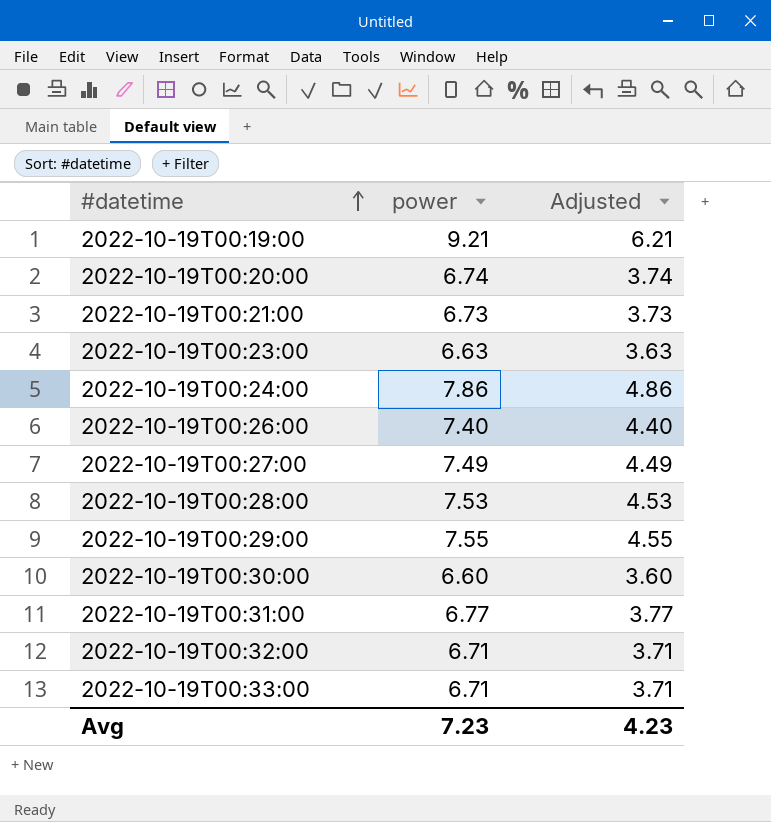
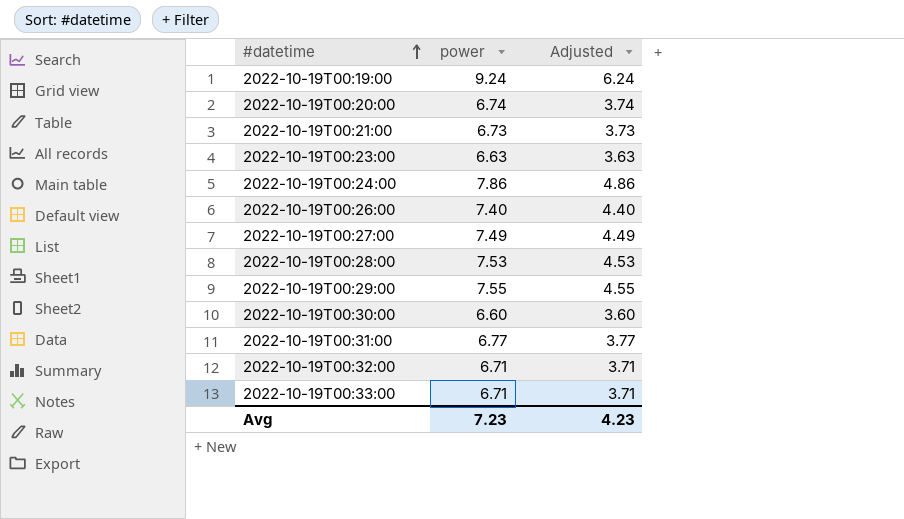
2022-10-19T00:19:00 | power: 9.21 -> 9.24
2022-10-19T00:19:00 | Adjusted: 6.21 -> 6.24

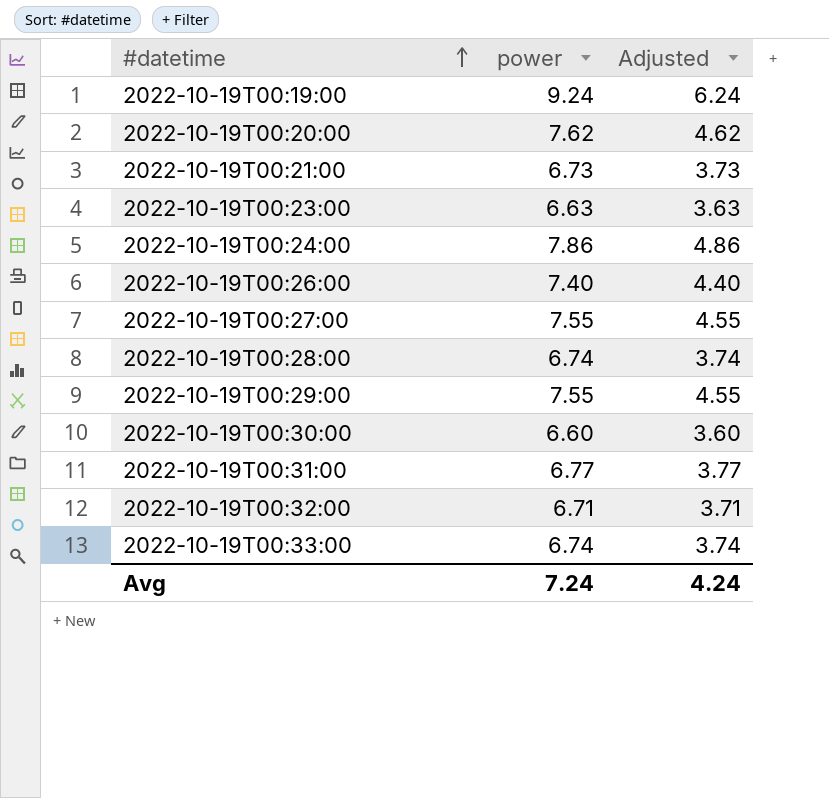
2022-10-19T00:20:00 | power: 6.74 -> 7.62
2022-10-19T00:20:00 | Adjusted: 3.74 -> 4.62
2022-10-19T00:27:00 | power: 7.49 -> 7.55
2022-10-19T00:27:00 | Adjusted: 4.49 -> 4.55
2022-10-19T00:28:00 | power: 7.53 -> 6.74
2022-10-19T00:28:00 | Adjusted: 4.53 -> 3.74
2022-10-19T00:33:00 | power: 6.71 -> 6.74
2022-10-19T00:33:00 | Adjusted: 3.71 -> 3.74
Avg | power: 7.23 -> 7.24
Avg | Adjusted: 4.23 -> 4.24

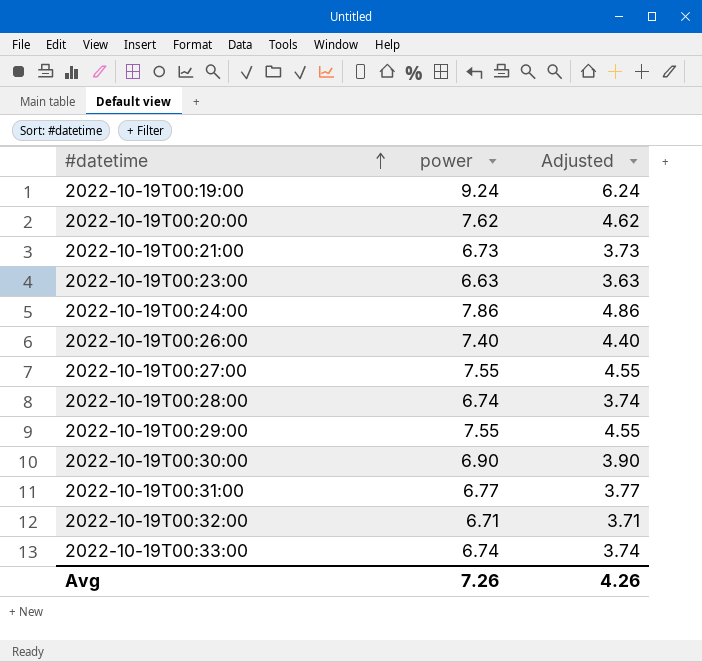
2022-10-19T00:30:00 | power: 6.60 -> 6.90
2022-10-19T00:30:00 | Adjusted: 3.60 -> 3.90
Avg | power: 7.24 -> 7.26
Avg | Adjusted: 4.24 -> 4.26

